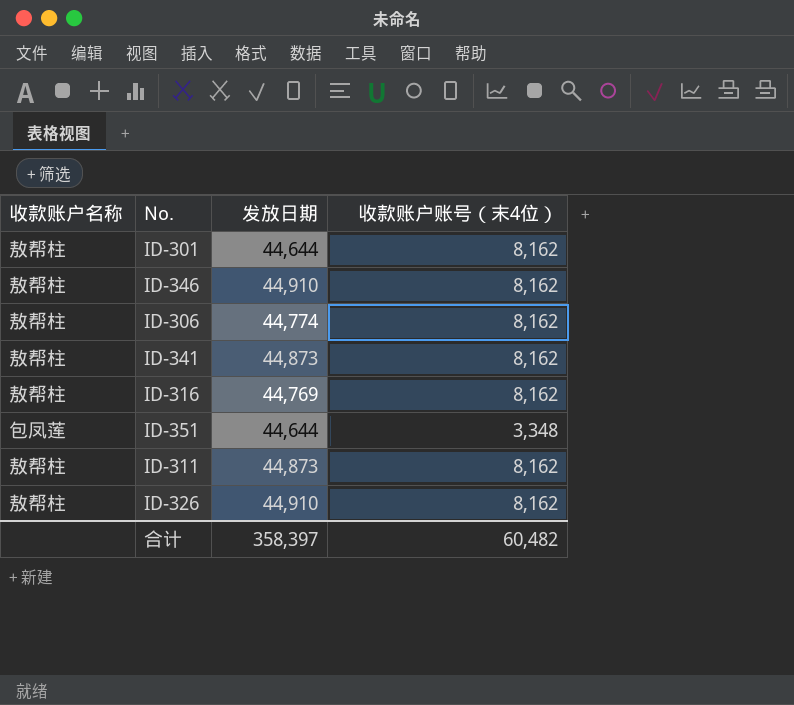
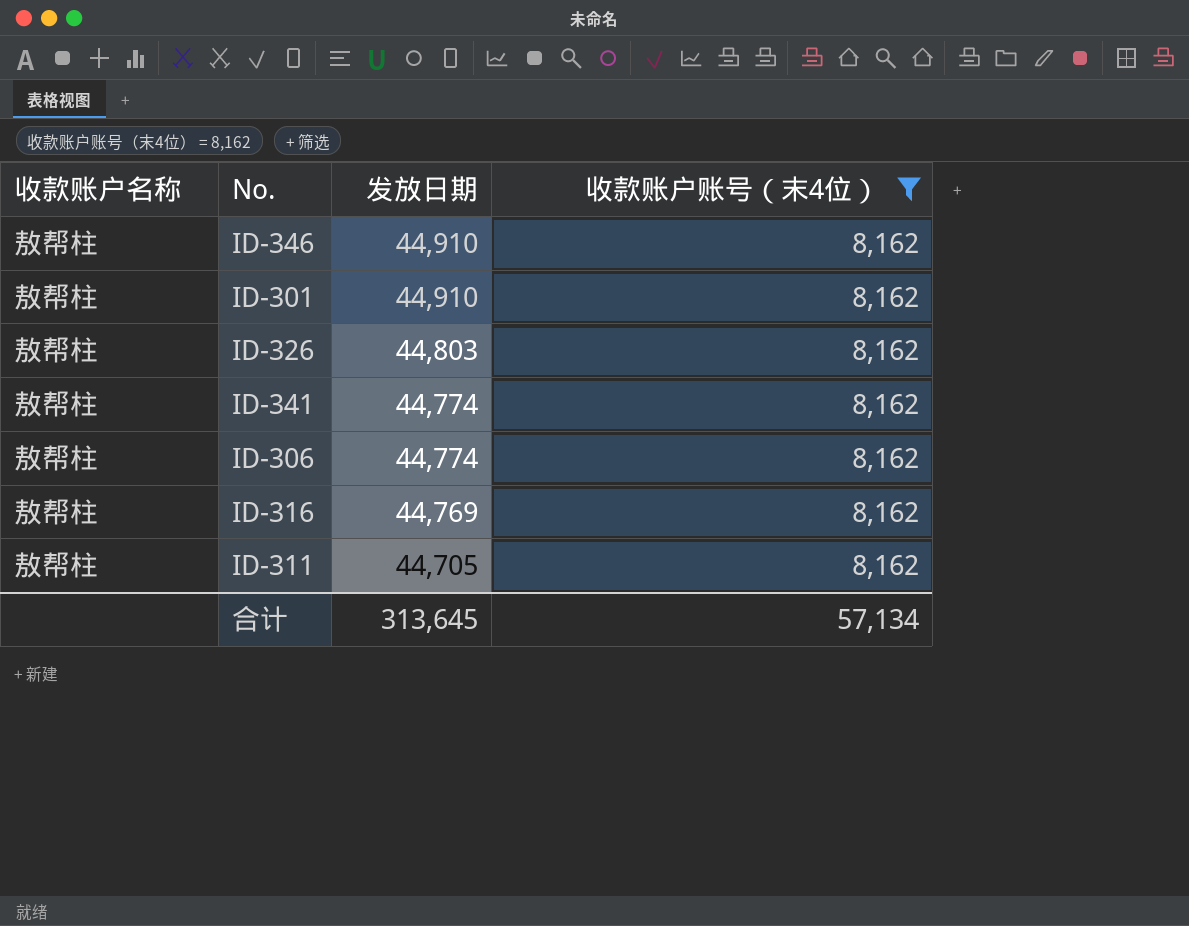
filter: none -> 收款账户账号（末4位） = 8,162
row order: none -> 发放日期 descending
ID-301 | 发放日期: 44,644 -> 44,910
ID-326 | 发放日期: 44,910 -> 44,803
ID-341 | 发放日期: 44,873 -> 44,774
ID-311 | 发放日期: 44,873 -> 44,705
合计 | 发放日期: 358,397 -> 313,645
合计 | 收款账户账号（末4位）: 60,482 -> 57,134

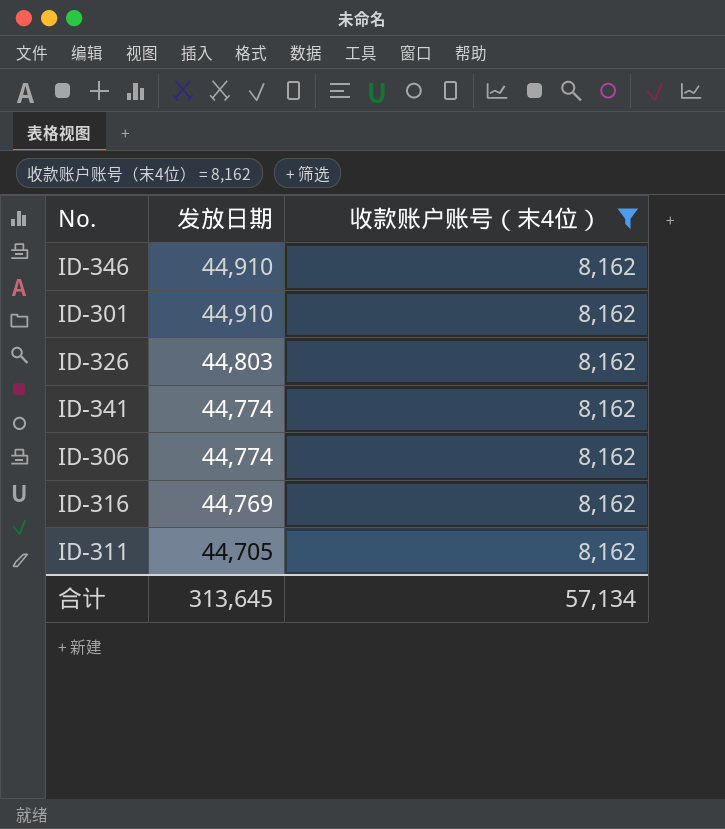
column 收款账户名称 | position: 1 -> none

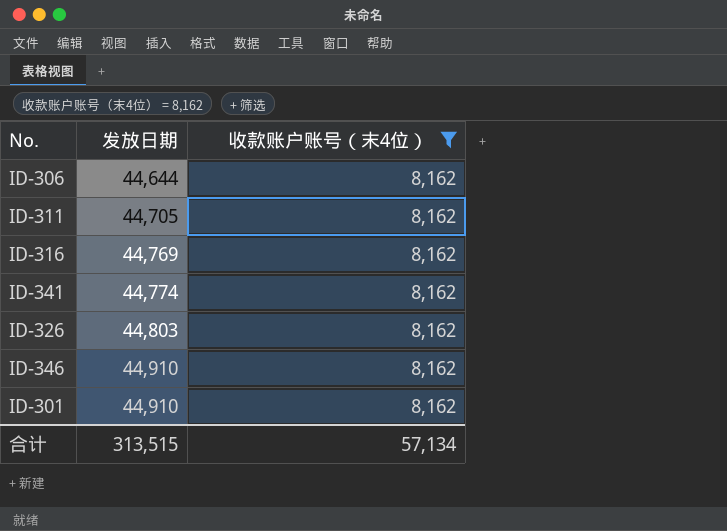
row order: 发放日期 descending -> 发放日期 ascending
ID-306 | 发放日期: 44,774 -> 44,644
合计 | 发放日期: 313,645 -> 313,515

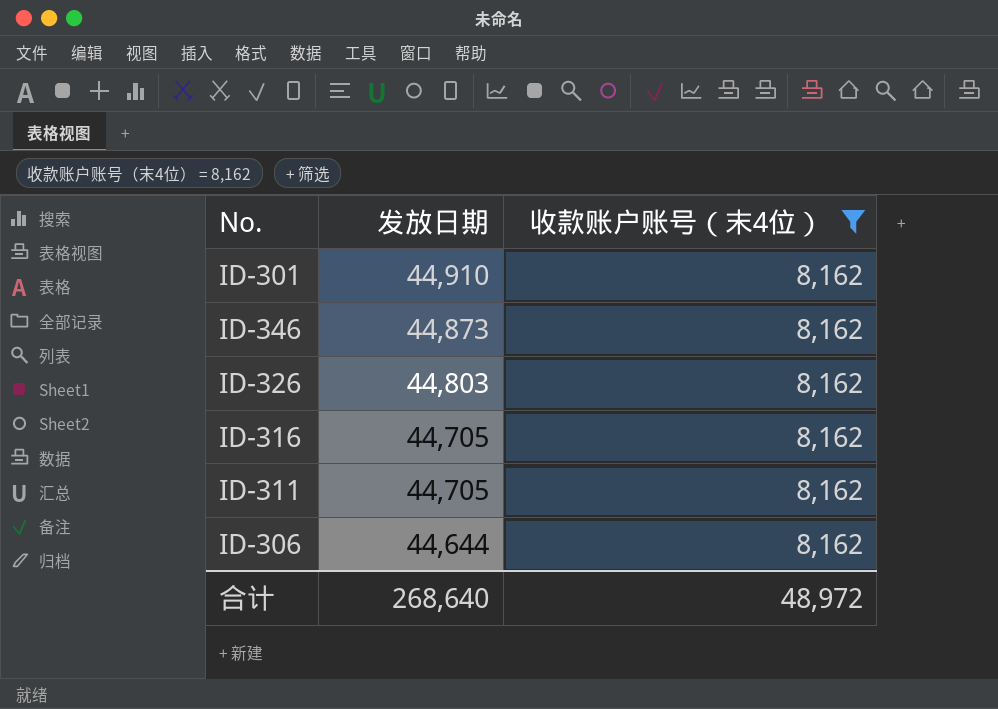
row order: 发放日期 ascending -> 发放日期 descending
row ID-341: 44,774 | 8,162 -> none
ID-346 | 发放日期: 44,910 -> 44,873
ID-316 | 发放日期: 44,769 -> 44,705
合计 | 发放日期: 313,515 -> 268,640
合计 | 收款账户账号（末4位）: 57,134 -> 48,972

